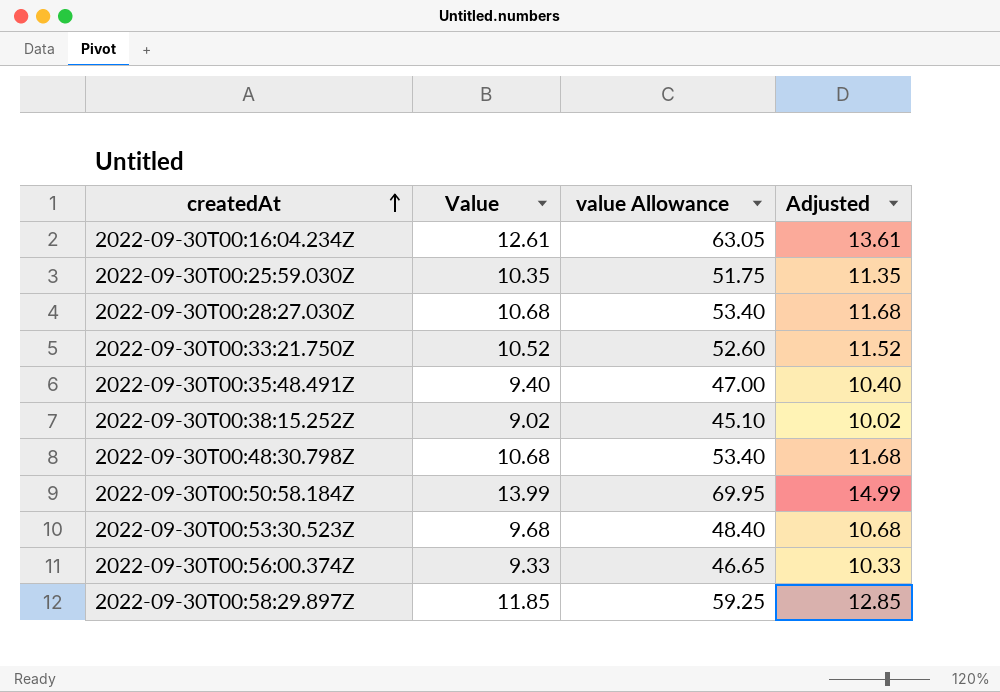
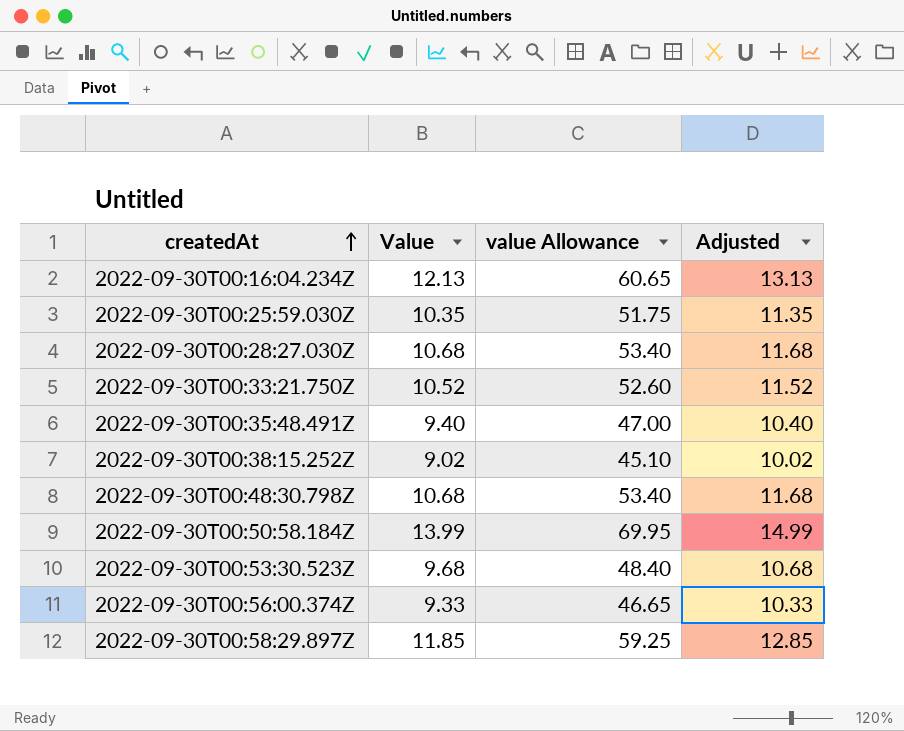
2022-09-30T00:16:04.234Z | Value: 12.61 -> 12.13
2022-09-30T00:16:04.234Z | value Allowance: 63.05 -> 60.65
2022-09-30T00:16:04.234Z | Adjusted: 13.61 -> 13.13

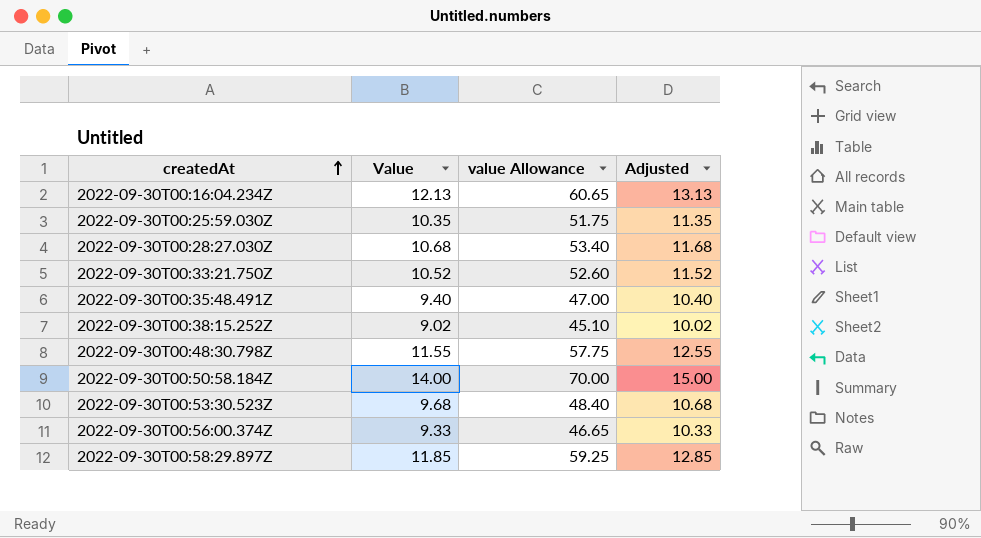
2022-09-30T00:48:30.798Z | Value: 10.68 -> 11.55
2022-09-30T00:48:30.798Z | value Allowance: 53.40 -> 57.75
2022-09-30T00:48:30.798Z | Adjusted: 11.68 -> 12.55
2022-09-30T00:50:58.184Z | Value: 13.99 -> 14.00
2022-09-30T00:50:58.184Z | value Allowance: 69.95 -> 70.00
2022-09-30T00:50:58.184Z | Adjusted: 14.99 -> 15.00

